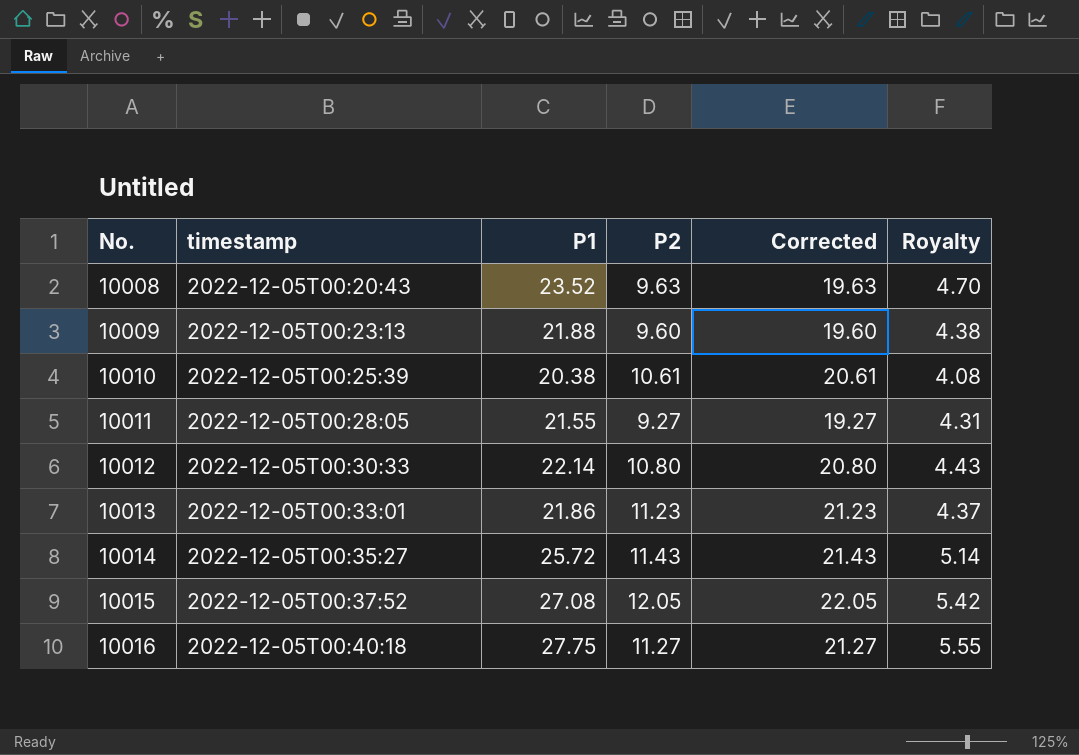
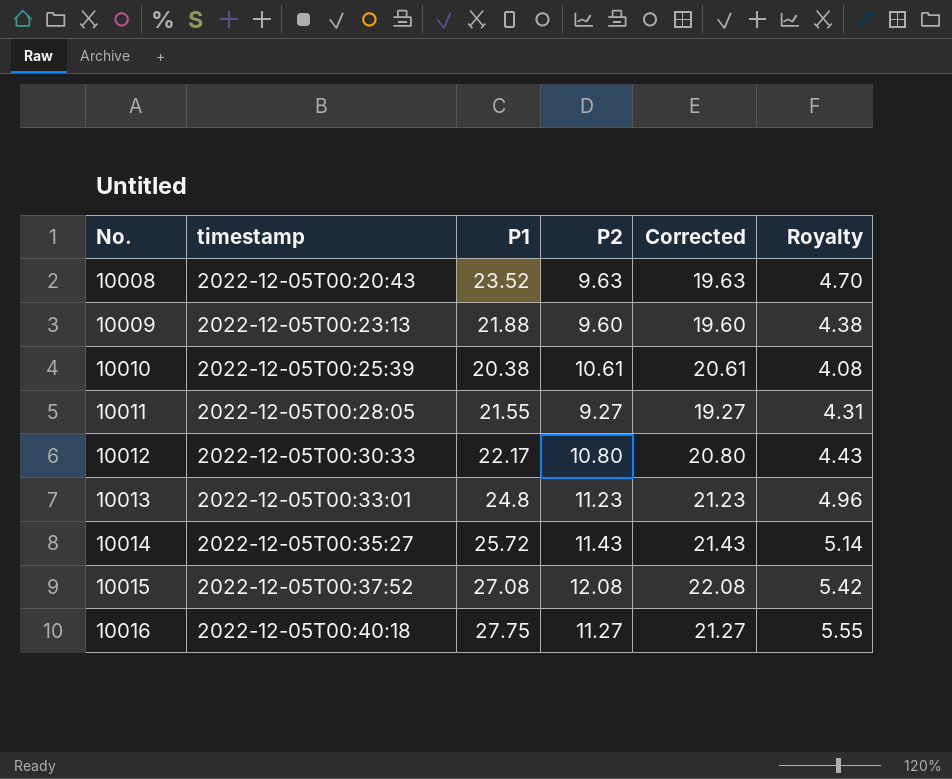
10012 | P1: 22.14 -> 22.17
10013 | P1: 21.86 -> 24.8
10013 | Royalty: 4.37 -> 4.96
10015 | P2: 12.05 -> 12.08
10015 | Corrected: 22.05 -> 22.08

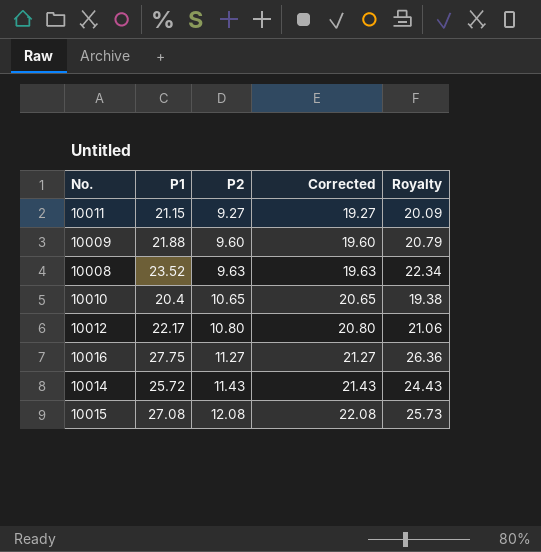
row order: No. ascending -> P2 ascending
column timestamp | position: 2 -> none
column Royalty | formula: [P1] * 0.2 -> [P1] * 0.95
row 10013: 2022-12-05T00:33:01 | 24.8 | 11.23 | 21.23 | 4.96 -> none
10011 | P1: 21.55 -> 21.15
10010 | P1: 20.38 -> 20.4
10010 | P2: 10.61 -> 10.65
10010 | Corrected: 20.61 -> 20.65

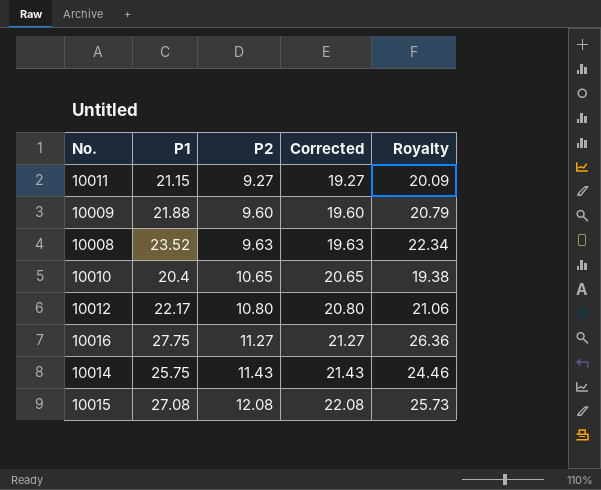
10014 | P1: 25.72 -> 25.75
10014 | Royalty: 24.43 -> 24.46

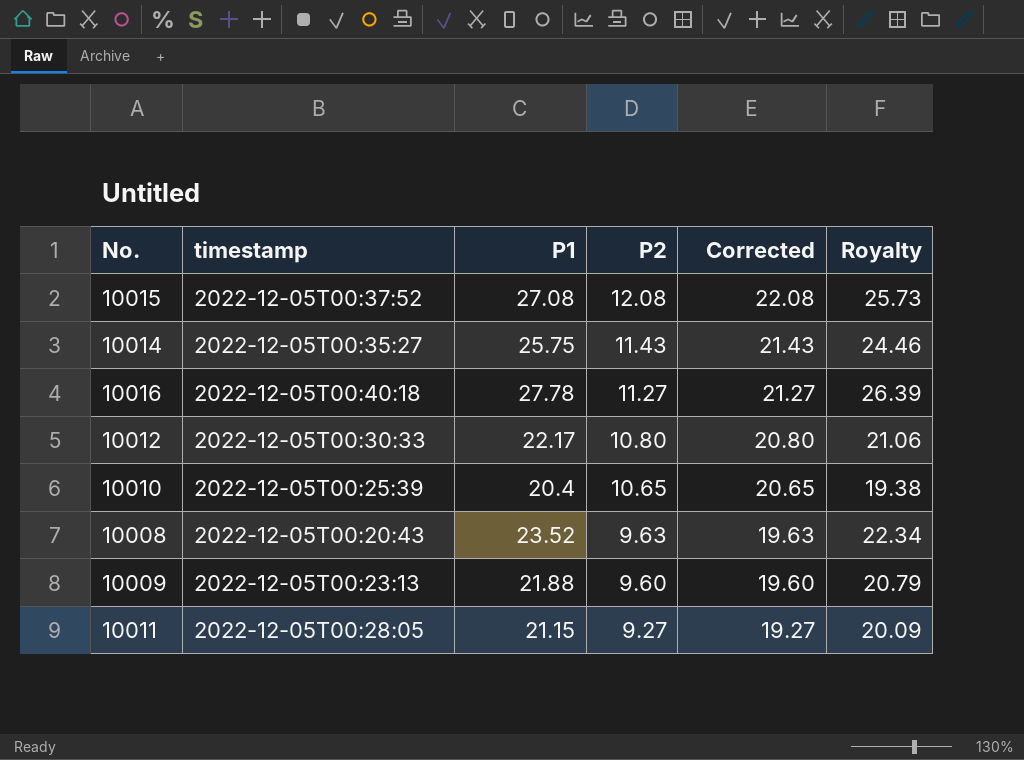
row order: P2 ascending -> P2 descending
column timestamp | position: none -> 2
10016 | P1: 27.75 -> 27.78
10016 | Royalty: 26.36 -> 26.39

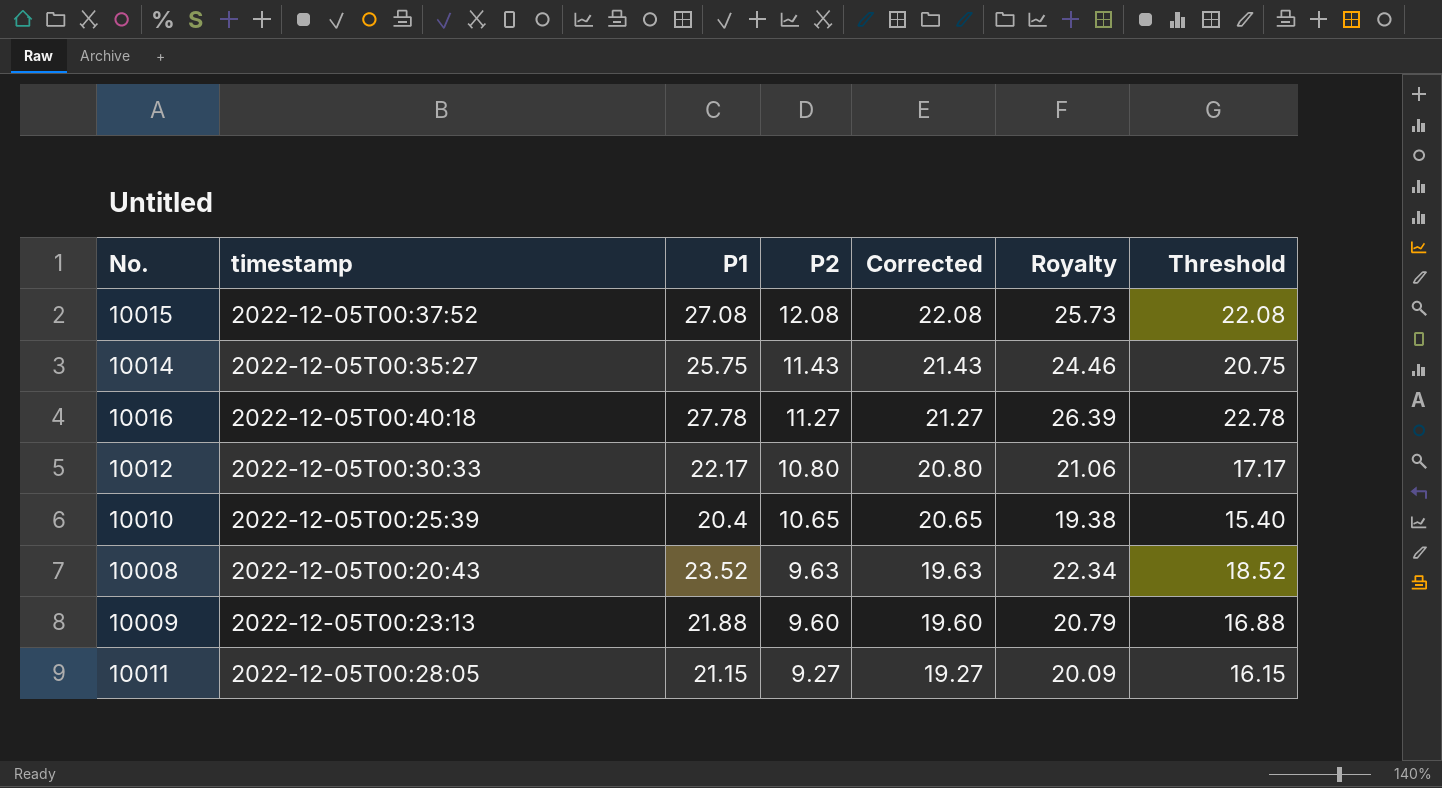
column Threshold | formula: none -> [P1] - 5

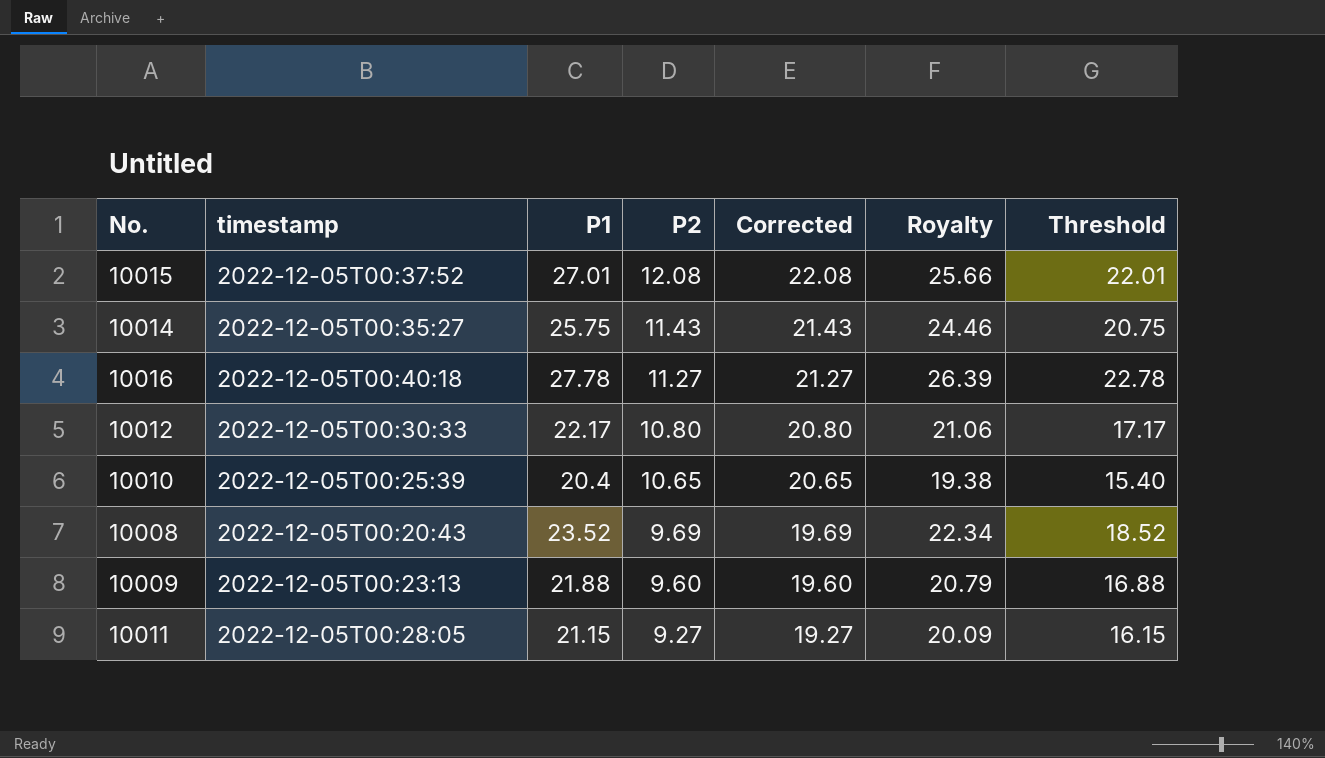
10015 | P1: 27.08 -> 27.01
10015 | Royalty: 25.73 -> 25.66
10015 | Threshold: 22.08 -> 22.01
10008 | P2: 9.63 -> 9.69
10008 | Corrected: 19.63 -> 19.69

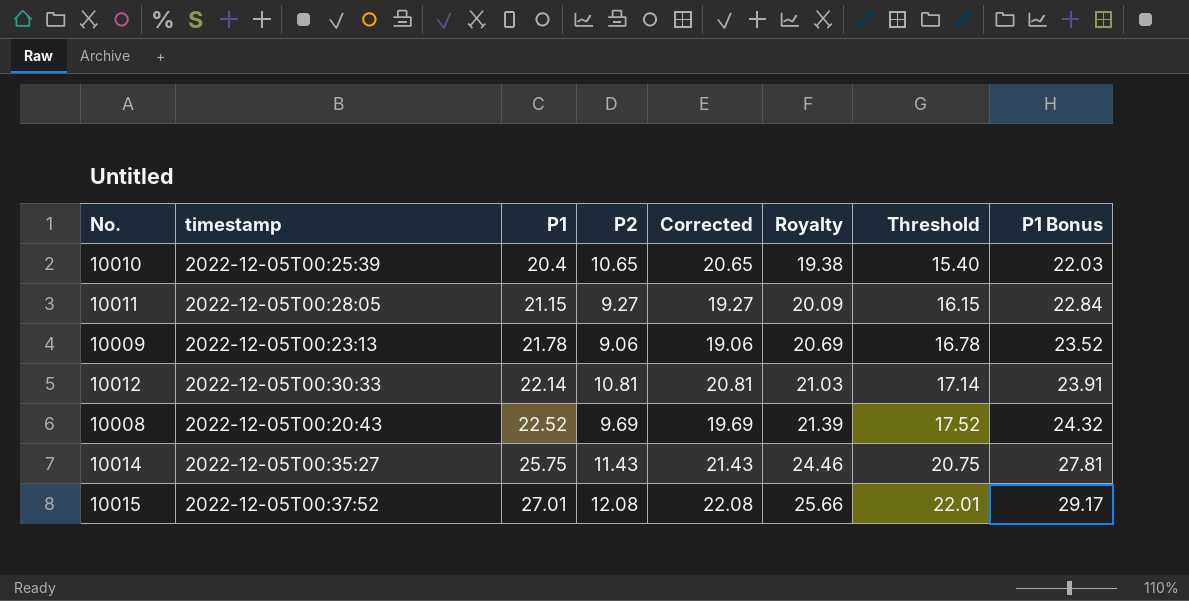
row order: P2 descending -> P1 ascending
column P1 Bonus | formula: none -> [P1] * 1.08
row 10016: 2022-12-05T00:40:18 | 27.78 | 11.27 | 21.27 | 26.39 | 22.78 -> none
10009 | P1: 21.88 -> 21.78
10009 | P2: 9.60 -> 9.06
10009 | Corrected: 19.60 -> 19.06
10009 | Royalty: 20.79 -> 20.69
10009 | Threshold: 16.88 -> 16.78
10012 | P1: 22.17 -> 22.14
10012 | P2: 10.80 -> 10.81
10012 | Corrected: 20.80 -> 20.81
10012 | Royalty: 21.06 -> 21.03
10012 | Threshold: 17.17 -> 17.14
10008 | P1: 23.52 -> 22.52
10008 | Royalty: 22.34 -> 21.39
10008 | Threshold: 18.52 -> 17.52

